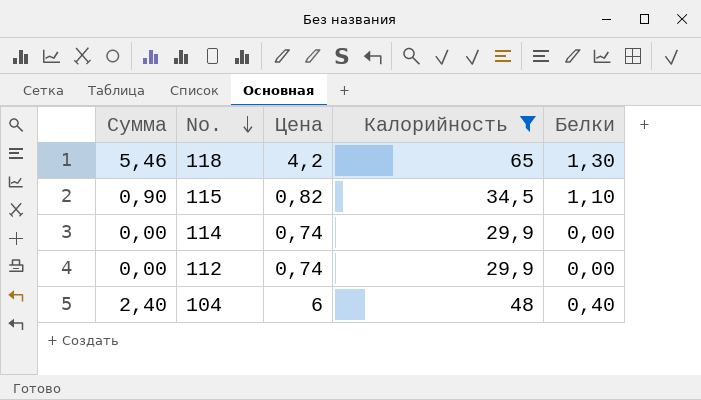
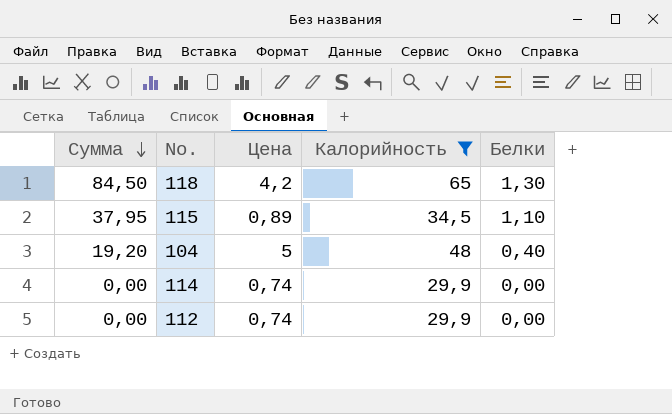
row order: No. descending -> Сумма descending
column Сумма | formula: [Цена] * [Белки] -> [Калорийность] * [Белки]
115 | Цена: 0,82 -> 0,89
104 | Цена: 6 -> 5

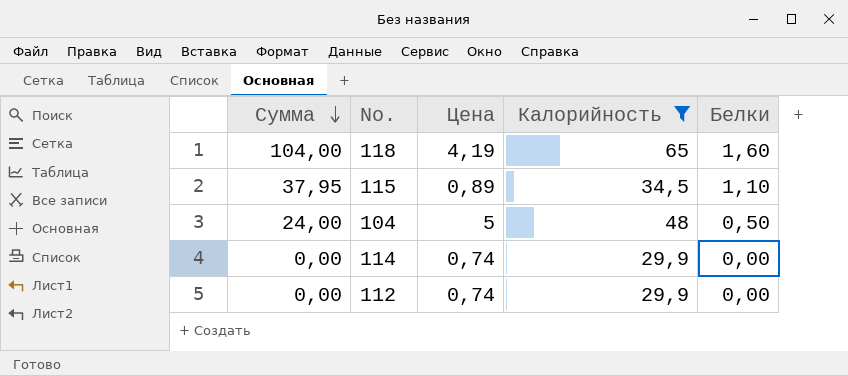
118 | Сумма: 84,50 -> 104,00
118 | Цена: 4,2 -> 4,19
118 | Белки: 1,30 -> 1,60
104 | Сумма: 19,20 -> 24,00
104 | Белки: 0,40 -> 0,50

